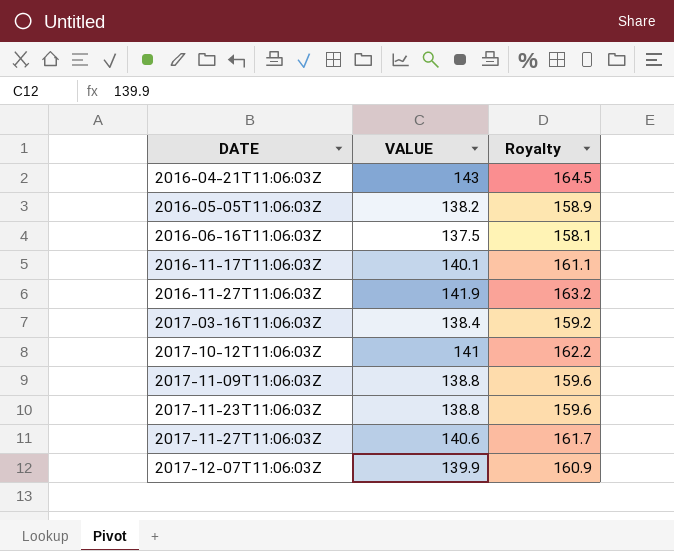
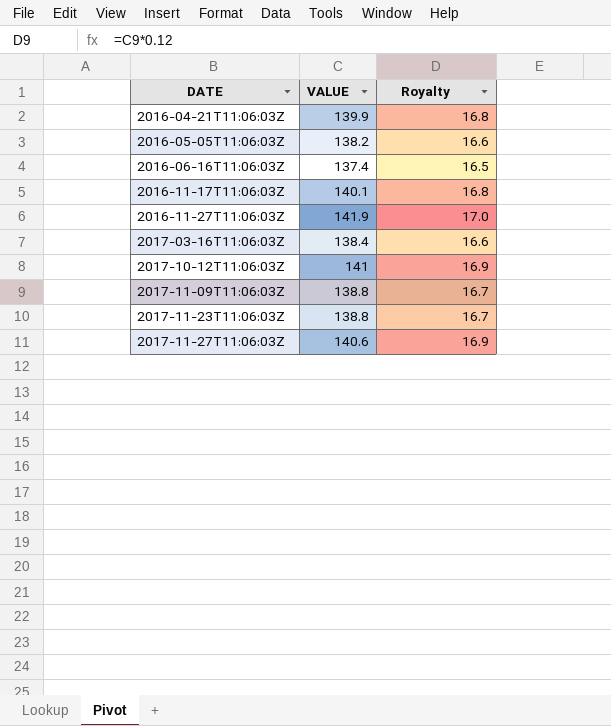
column Royalty | formula: [VALUE] * 1.15 -> [VALUE] * 0.12
row 2017-12-07T11:06:03Z: 139.9 | 160.9 -> none
2016-04-21T11:06:03Z | VALUE: 143 -> 139.9
2016-06-16T11:06:03Z | VALUE: 137.5 -> 137.4

